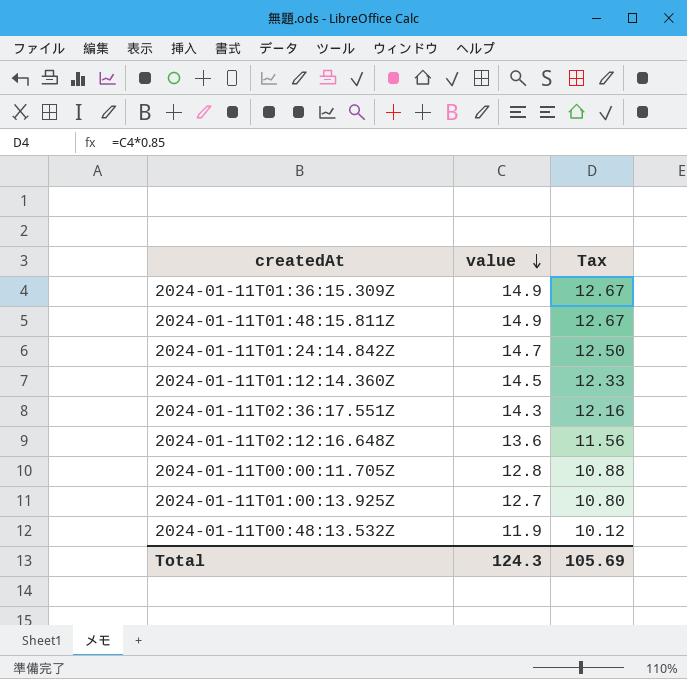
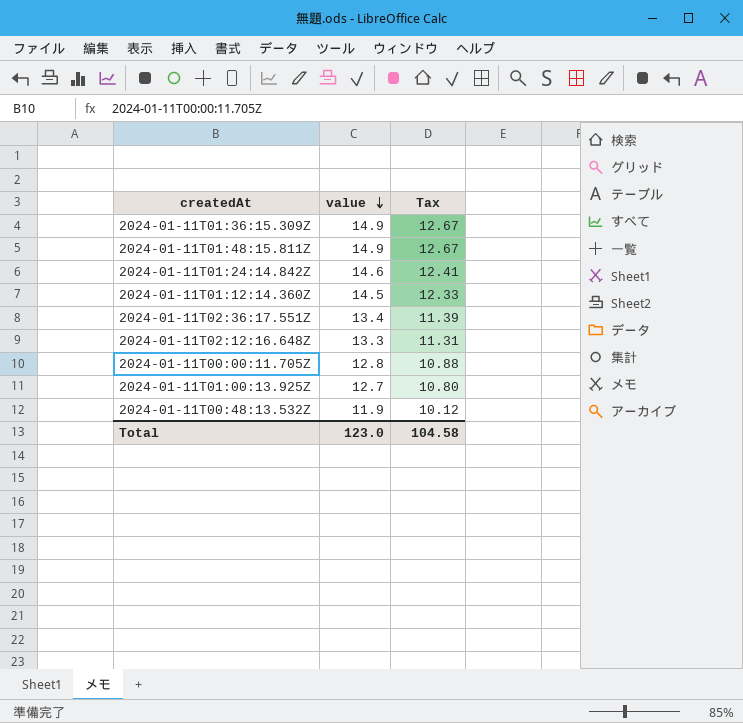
2024-01-11T01:24:14.842Z | value: 14.7 -> 14.6
2024-01-11T01:24:14.842Z | Tax: 12.50 -> 12.41
2024-01-11T02:36:17.551Z | value: 14.3 -> 13.4
2024-01-11T02:36:17.551Z | Tax: 12.16 -> 11.39
2024-01-11T02:12:16.648Z | value: 13.6 -> 13.3
2024-01-11T02:12:16.648Z | Tax: 11.56 -> 11.31
Total | value: 124.3 -> 123.0
Total | Tax: 105.69 -> 104.58

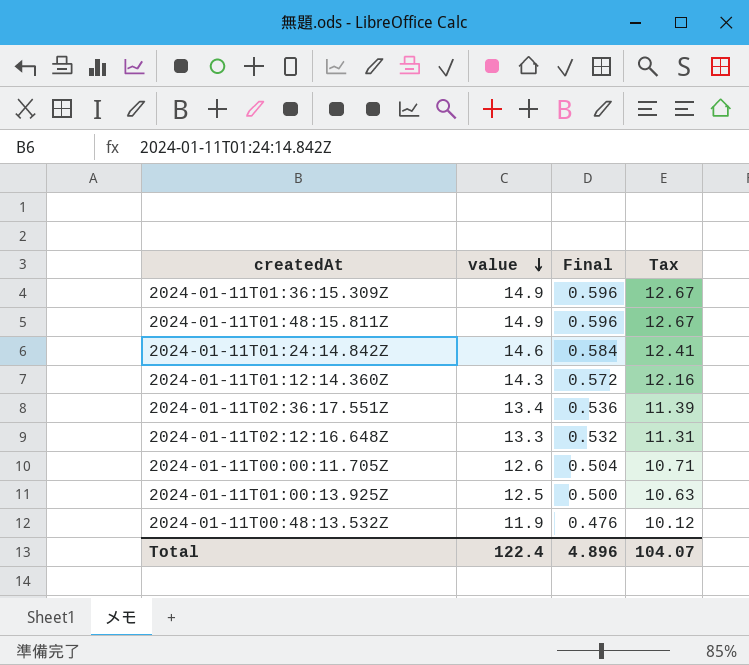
column Final | formula: none -> [value] * 0.04
2024-01-11T01:12:14.360Z | value: 14.5 -> 14.3
2024-01-11T01:12:14.360Z | Tax: 12.33 -> 12.16
2024-01-11T00:00:11.705Z | value: 12.8 -> 12.6
2024-01-11T00:00:11.705Z | Tax: 10.88 -> 10.71
2024-01-11T01:00:13.925Z | value: 12.7 -> 12.5
2024-01-11T01:00:13.925Z | Tax: 10.80 -> 10.63
Total | value: 123.0 -> 122.4
Total | Tax: 104.58 -> 104.07

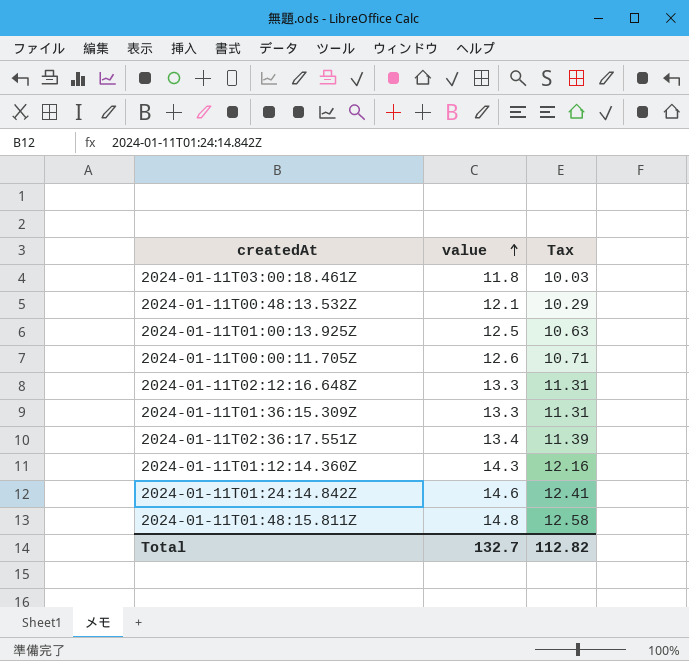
row order: value descending -> value ascending
column Final | formula: [value] * 0.04 -> none
row 2024-01-11T03:00:18.461Z: none -> 11.8 | 10.03
2024-01-11T00:48:13.532Z | value: 11.9 -> 12.1
2024-01-11T00:48:13.532Z | Tax: 10.12 -> 10.29
2024-01-11T01:36:15.309Z | value: 14.9 -> 13.3
2024-01-11T01:36:15.309Z | Tax: 12.67 -> 11.31
2024-01-11T01:48:15.811Z | value: 14.9 -> 14.8
2024-01-11T01:48:15.811Z | Tax: 12.67 -> 12.58
Total | value: 122.4 -> 132.7
Total | Tax: 104.07 -> 112.82

